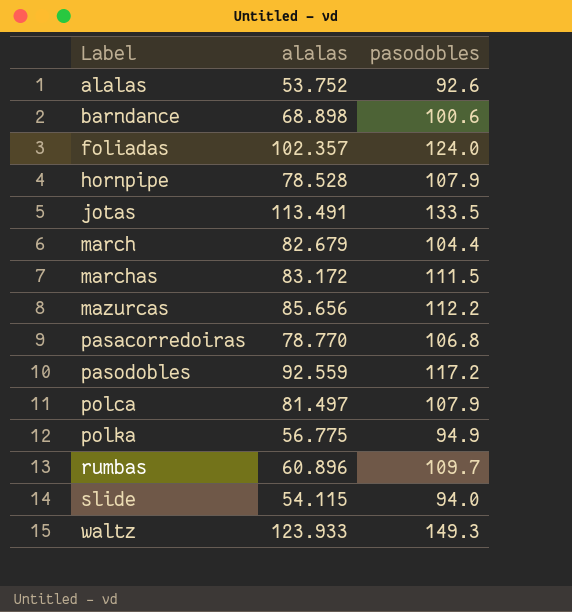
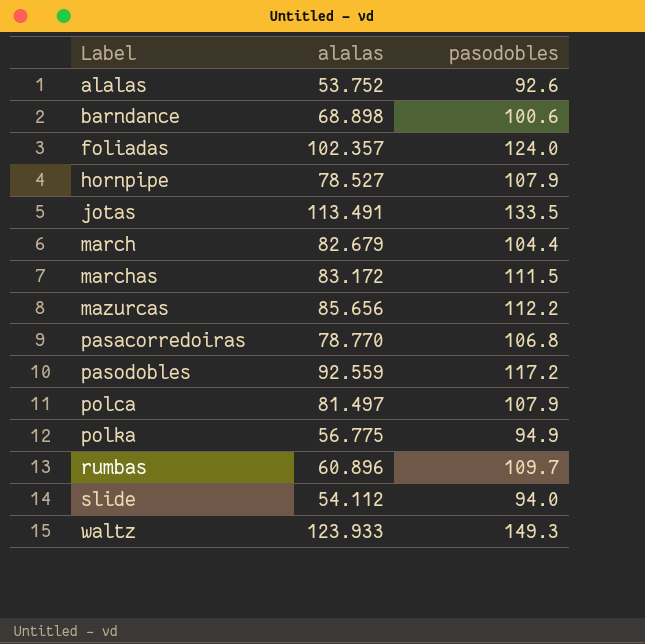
hornpipe | alalas: 78.528 -> 78.527
slide | alalas: 54.115 -> 54.112

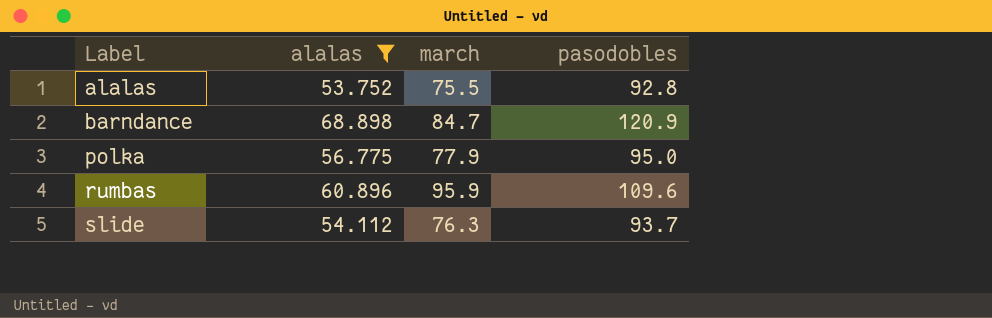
filter: none -> alalas <= 68.898
column march | position: none -> 3
alalas | pasodobles: 92.6 -> 92.8
barndance | pasodobles: 100.6 -> 120.9
polka | pasodobles: 94.9 -> 95.0
rumbas | pasodobles: 109.7 -> 109.6
slide | pasodobles: 94.0 -> 93.7

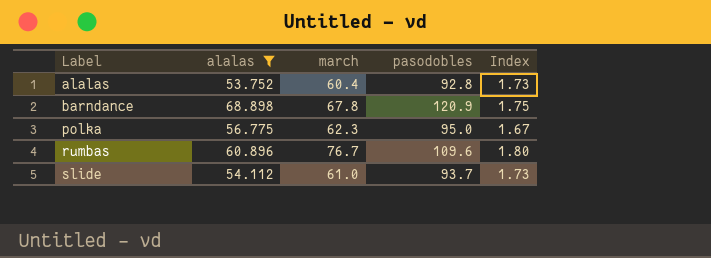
column Index | formula: none -> [pasodobles] / [alalas]
alalas | march: 75.5 -> 60.4
barndance | march: 84.7 -> 67.8
polka | march: 77.9 -> 62.3
rumbas | march: 95.9 -> 76.7
slide | march: 76.3 -> 61.0

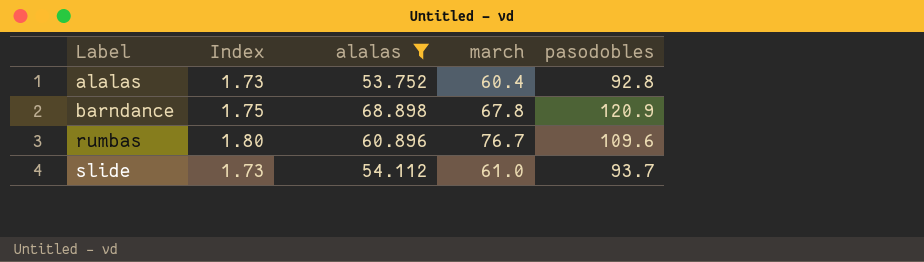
column Index | position: 5 -> 2
row polka: 56.775 | 62.3 | 95.0 | 1.67 -> none

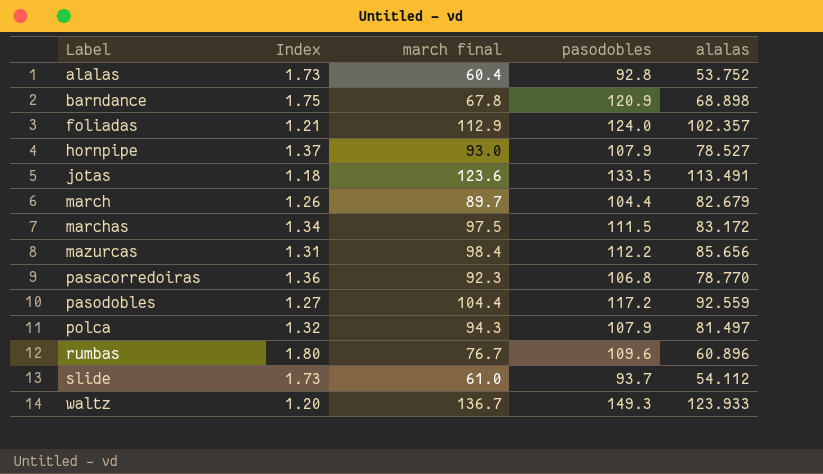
filter: alalas <= 68.898 -> none
column name: march -> march final
column alalas | position: 3 -> 5

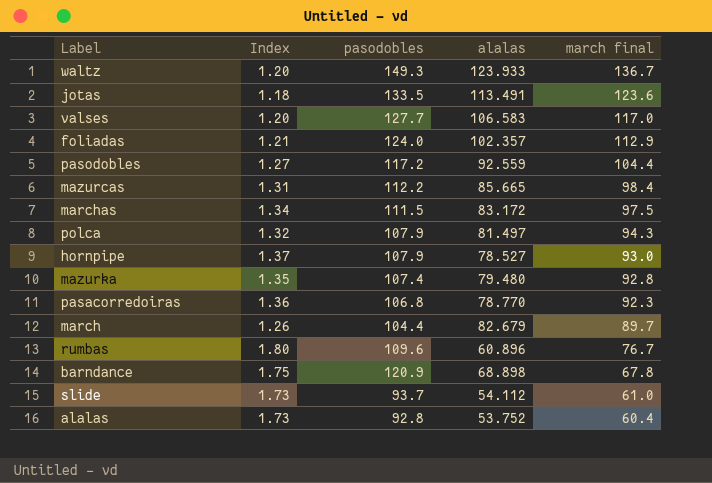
row order: Label ascending -> march final descending
column march final | position: 3 -> 5
row valses: none -> 1.20 | 127.7 | 106.583 | 117.0
mazurcas | alalas: 85.656 -> 85.665
row mazurka: none -> 1.35 | 107.4 | 79.480 | 92.8

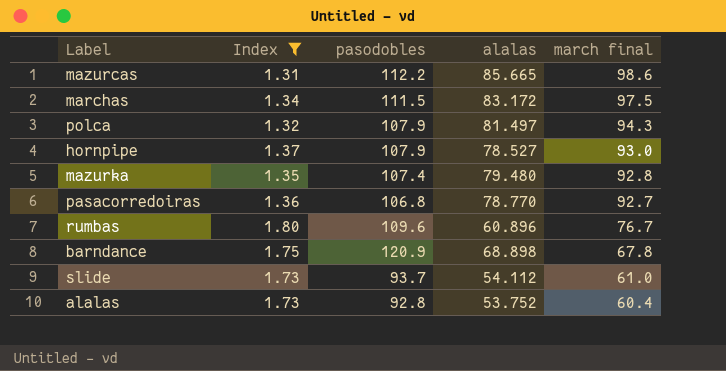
filter: none -> Index >= 1.31
mazurcas | march final: 98.4 -> 98.6
pasacorredoiras | march final: 92.3 -> 92.7

